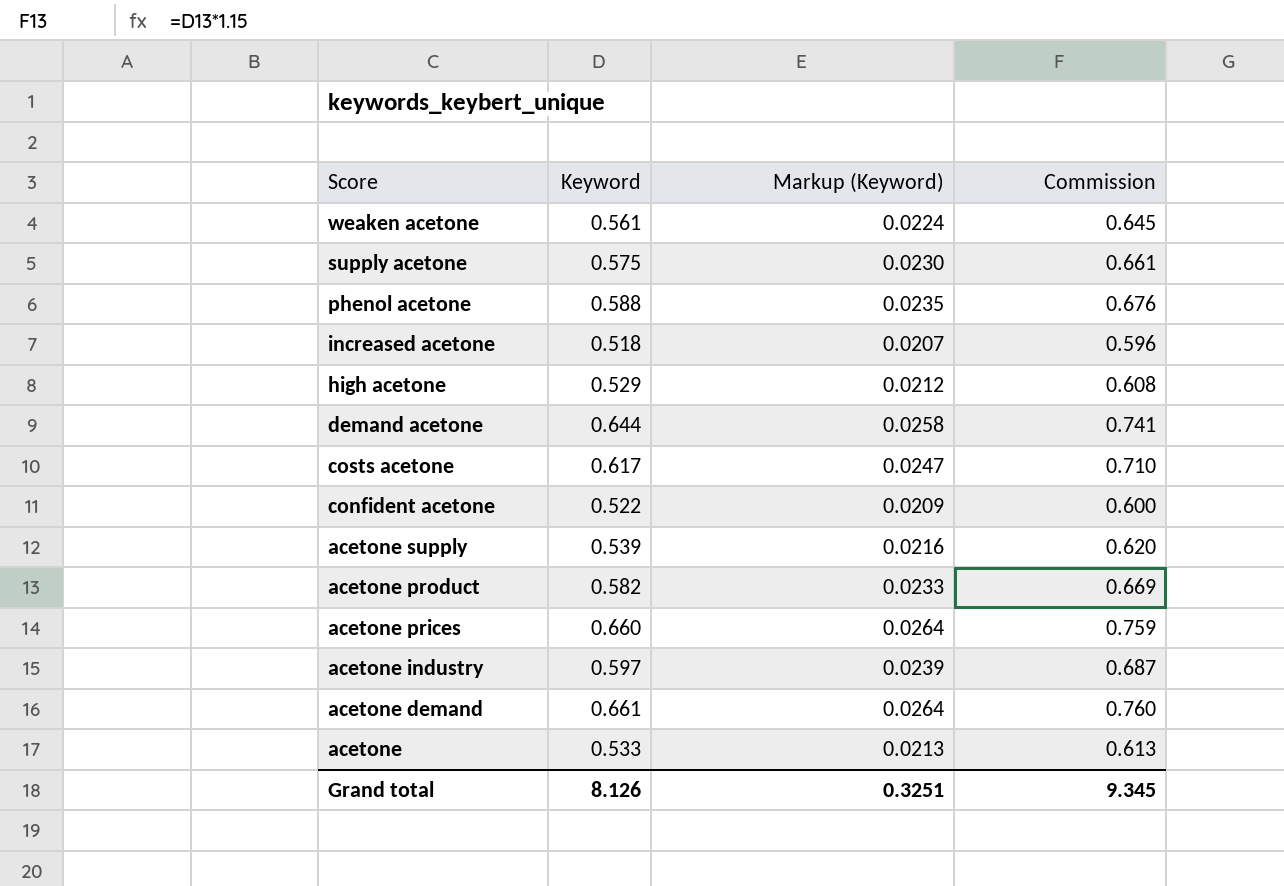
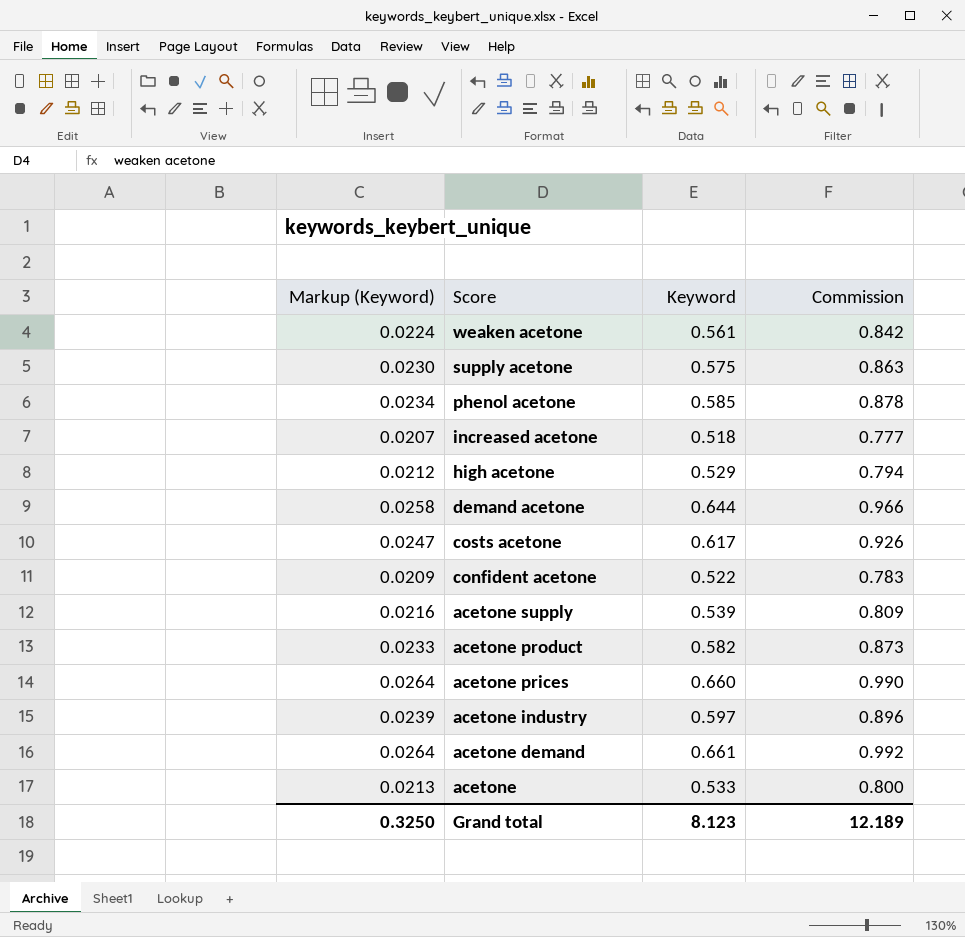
column Markup (Keyword) | position: 3 -> 1
column Commission | formula: [Keyword] * 1.15 -> [Keyword] * 1.5
phenol acetone | Markup (Keyword): 0.0235 -> 0.0234
phenol acetone | Keyword: 0.588 -> 0.585
Grand total | Markup (Keyword): 0.3251 -> 0.3250
Grand total | Keyword: 8.126 -> 8.123
Grand total | Commission: 9.345 -> 12.189

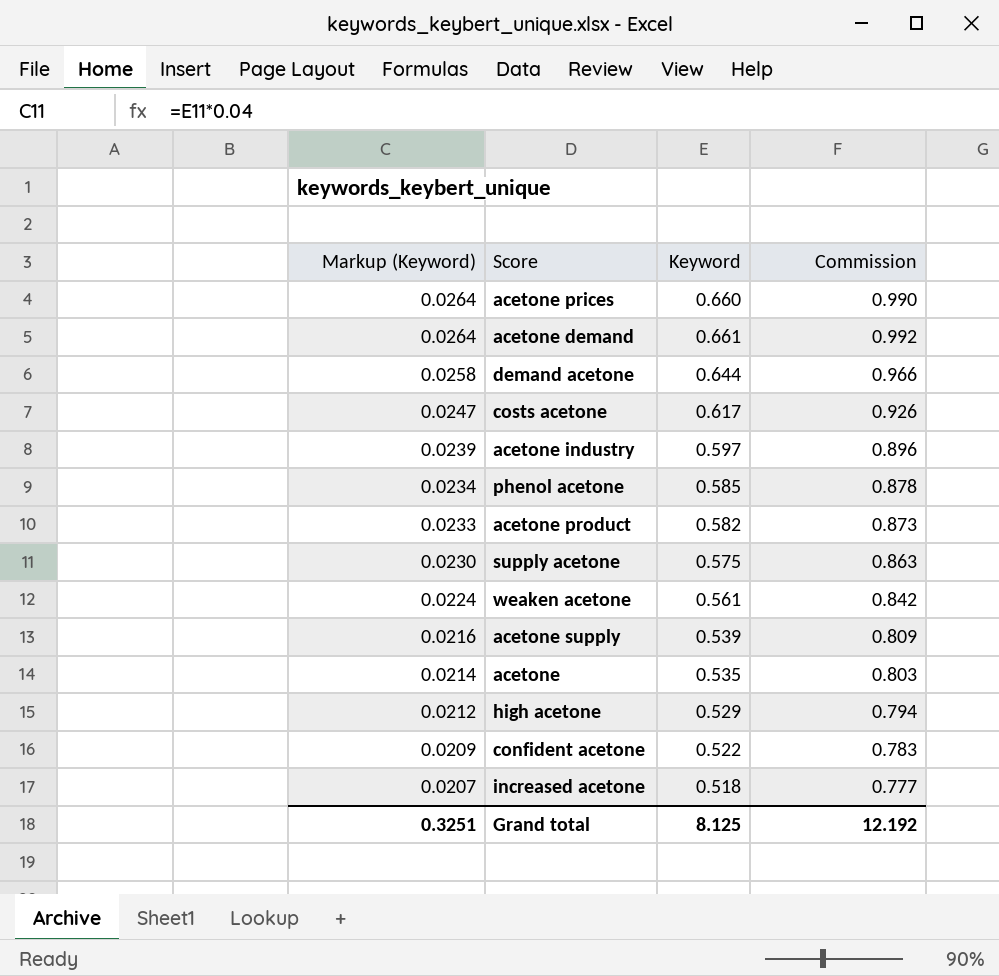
row order: Score descending -> Markup (Keyword) descending
acetone | Markup (Keyword): 0.0213 -> 0.0214
acetone | Keyword: 0.533 -> 0.535
acetone | Commission: 0.800 -> 0.803
Grand total | Markup (Keyword): 0.3250 -> 0.3251
Grand total | Keyword: 8.123 -> 8.125
Grand total | Commission: 12.189 -> 12.192

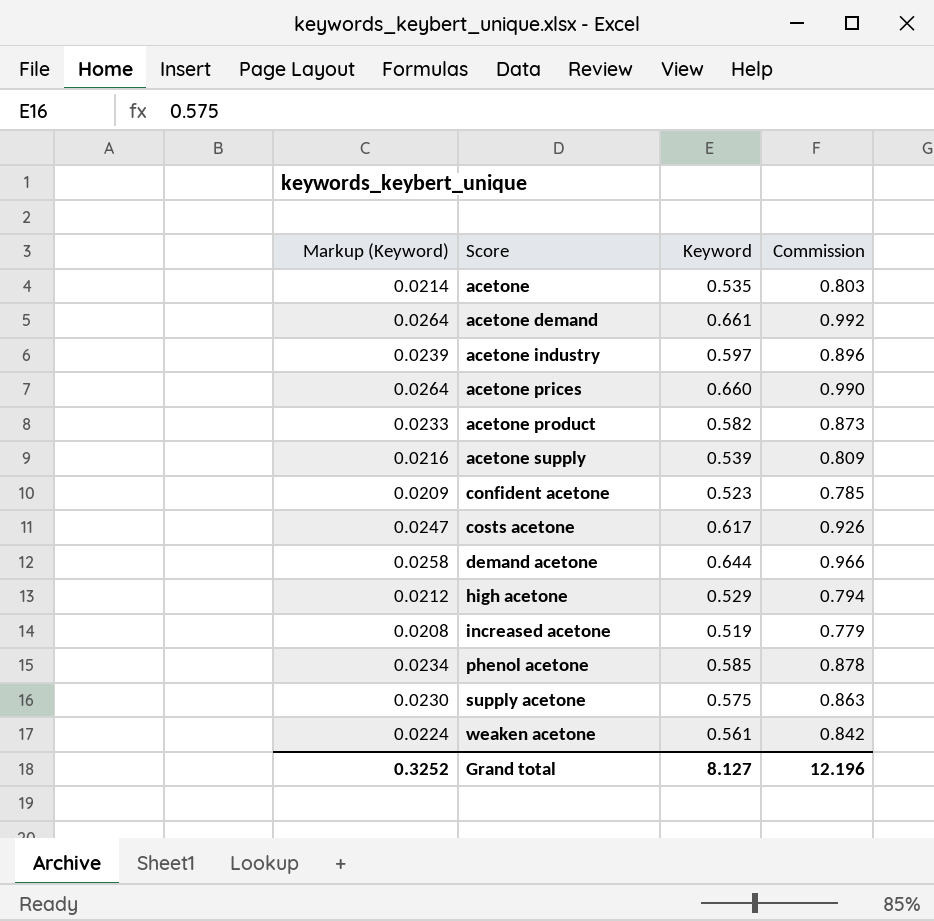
row order: Markup (Keyword) descending -> Score ascending
confident acetone | Keyword: 0.522 -> 0.523
confident acetone | Commission: 0.783 -> 0.785
increased acetone | Markup (Keyword): 0.0207 -> 0.0208
increased acetone | Keyword: 0.518 -> 0.519
increased acetone | Commission: 0.777 -> 0.779
Grand total | Markup (Keyword): 0.3251 -> 0.3252
Grand total | Keyword: 8.125 -> 8.127
Grand total | Commission: 12.192 -> 12.196

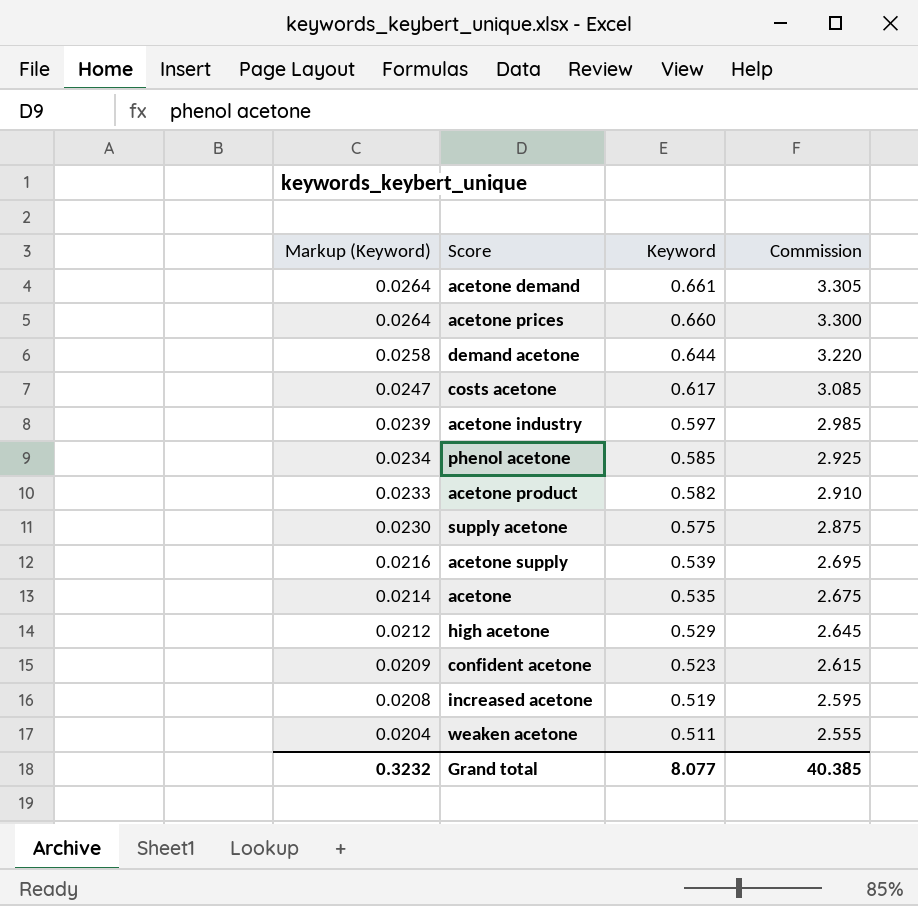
row order: Score ascending -> Markup (Keyword) descending
column Commission | formula: [Keyword] * 1.5 -> [Keyword] * 5
weaken acetone | Markup (Keyword): 0.0224 -> 0.0204
weaken acetone | Keyword: 0.561 -> 0.511
Grand total | Markup (Keyword): 0.3252 -> 0.3232
Grand total | Keyword: 8.127 -> 8.077
Grand total | Commission: 12.196 -> 40.385

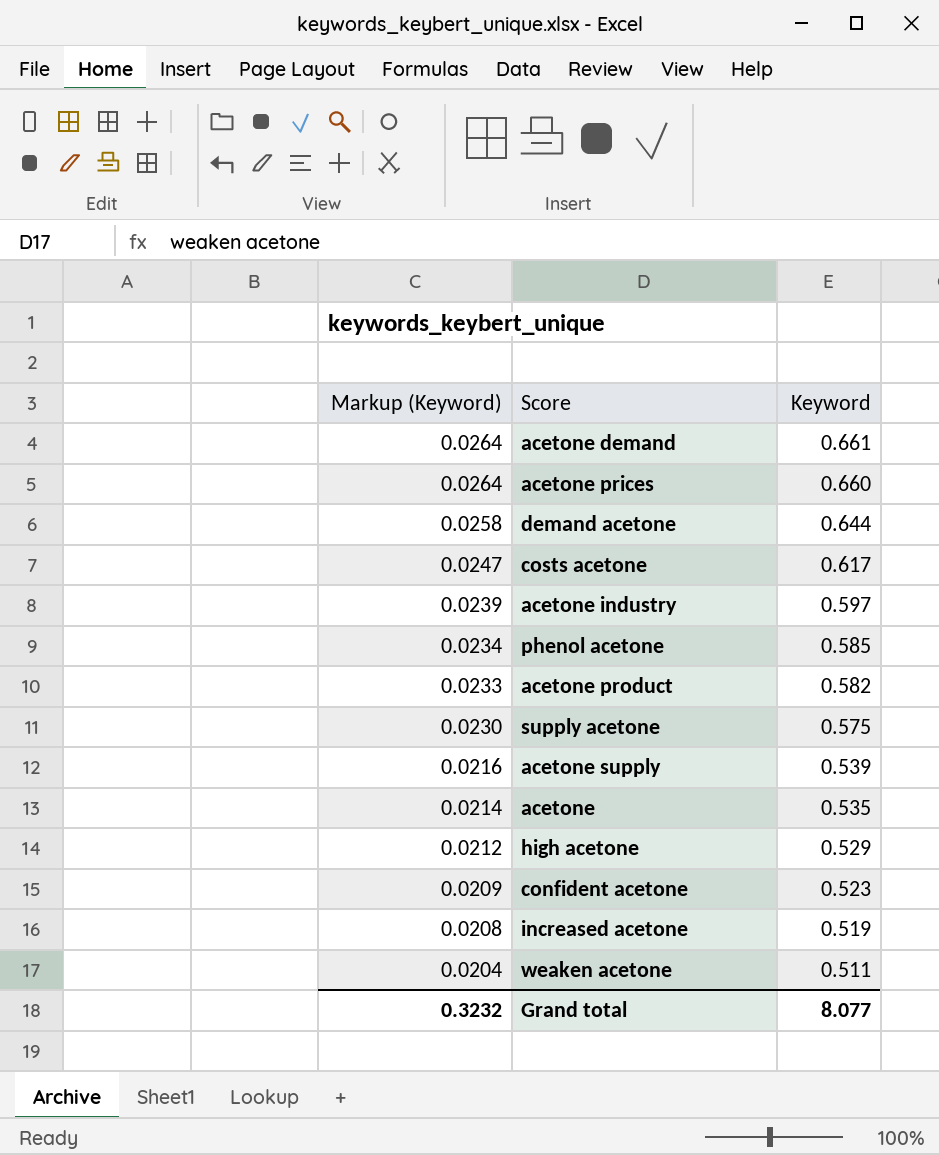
column Commission | formula: [Keyword] * 5 -> none

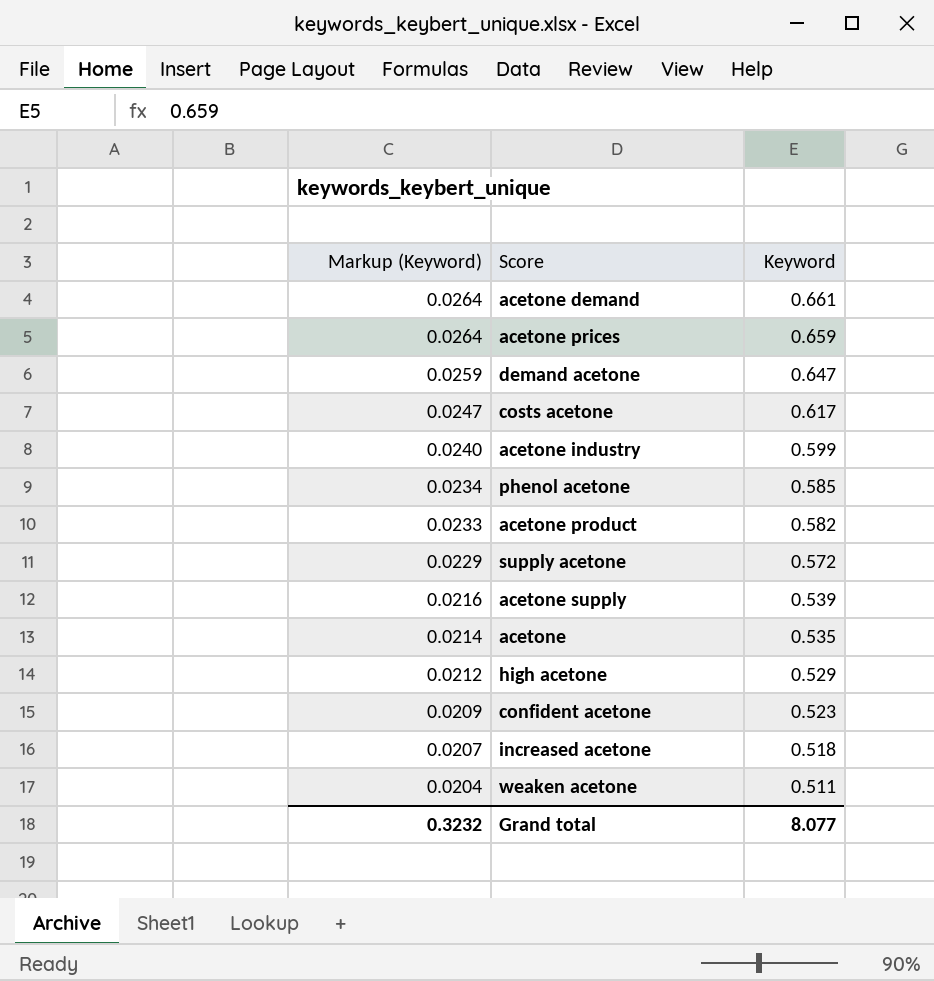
acetone prices | Keyword: 0.660 -> 0.659
demand acetone | Markup (Keyword): 0.0258 -> 0.0259
demand acetone | Keyword: 0.644 -> 0.647
acetone industry | Markup (Keyword): 0.0239 -> 0.0240
acetone industry | Keyword: 0.597 -> 0.599
supply acetone | Markup (Keyword): 0.0230 -> 0.0229
supply acetone | Keyword: 0.575 -> 0.572
increased acetone | Markup (Keyword): 0.0208 -> 0.0207
increased acetone | Keyword: 0.519 -> 0.518

